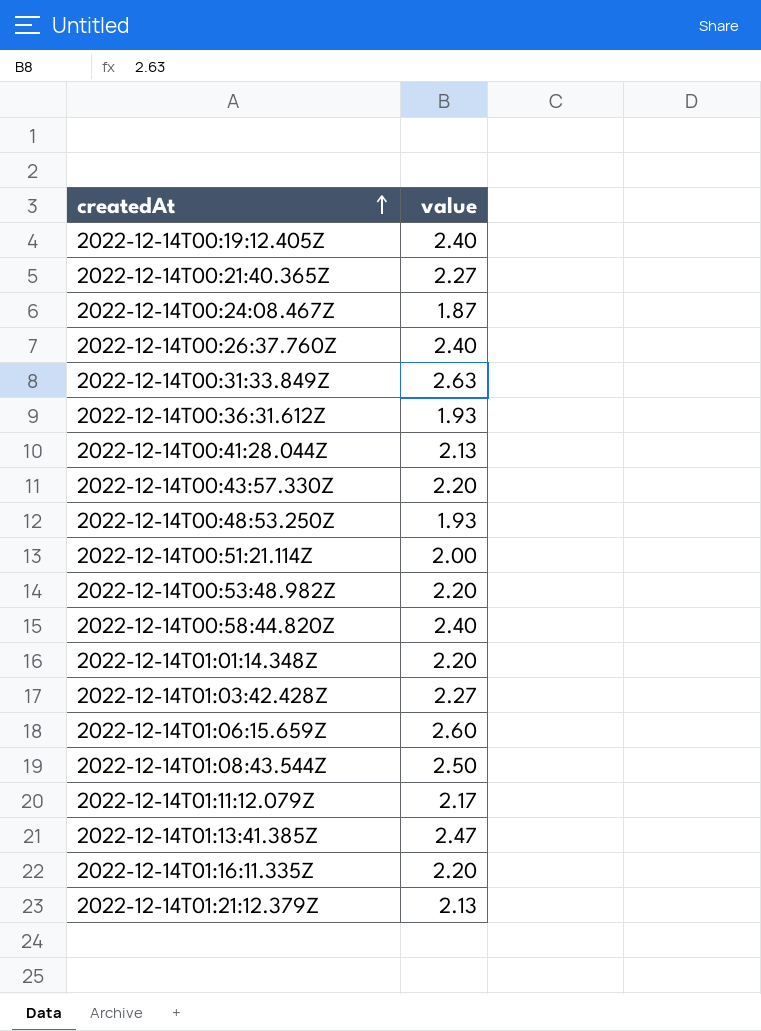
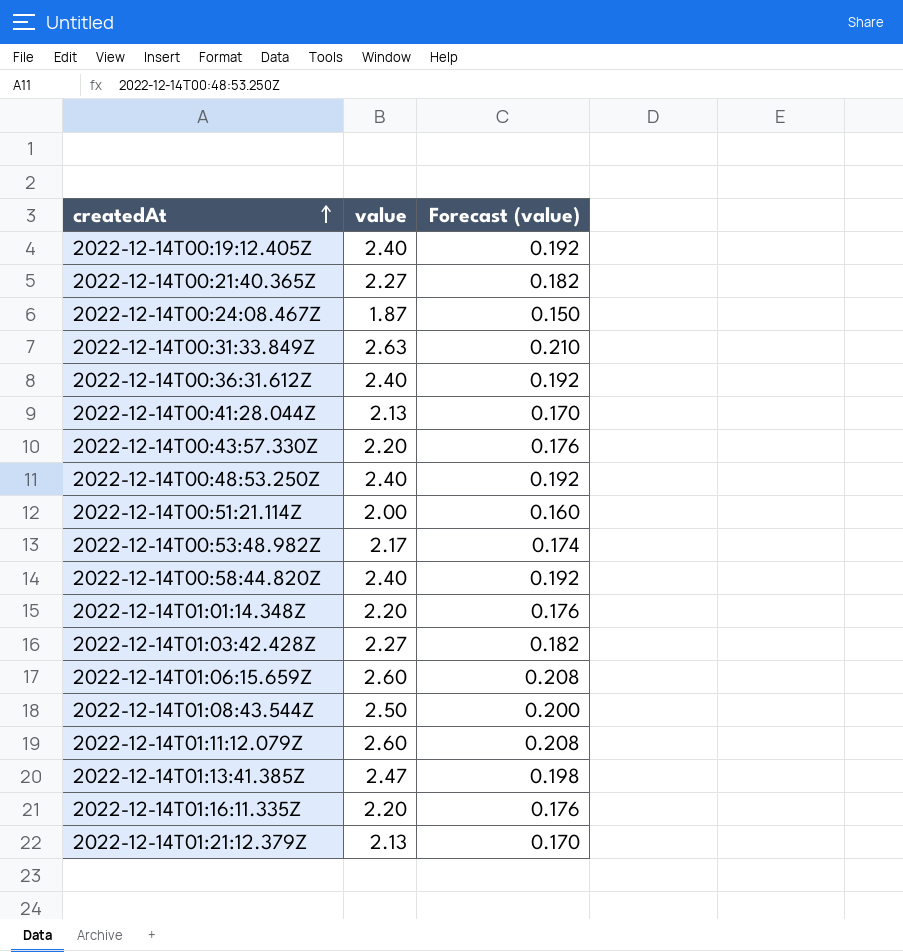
column Forecast (value) | formula: none -> [value] * 0.08
row 2022-12-14T00:26:37.760Z: 2.40 -> none
2022-12-14T00:36:31.612Z | value: 1.93 -> 2.40
2022-12-14T00:48:53.250Z | value: 1.93 -> 2.40
2022-12-14T00:53:48.982Z | value: 2.20 -> 2.17
2022-12-14T01:11:12.079Z | value: 2.17 -> 2.60

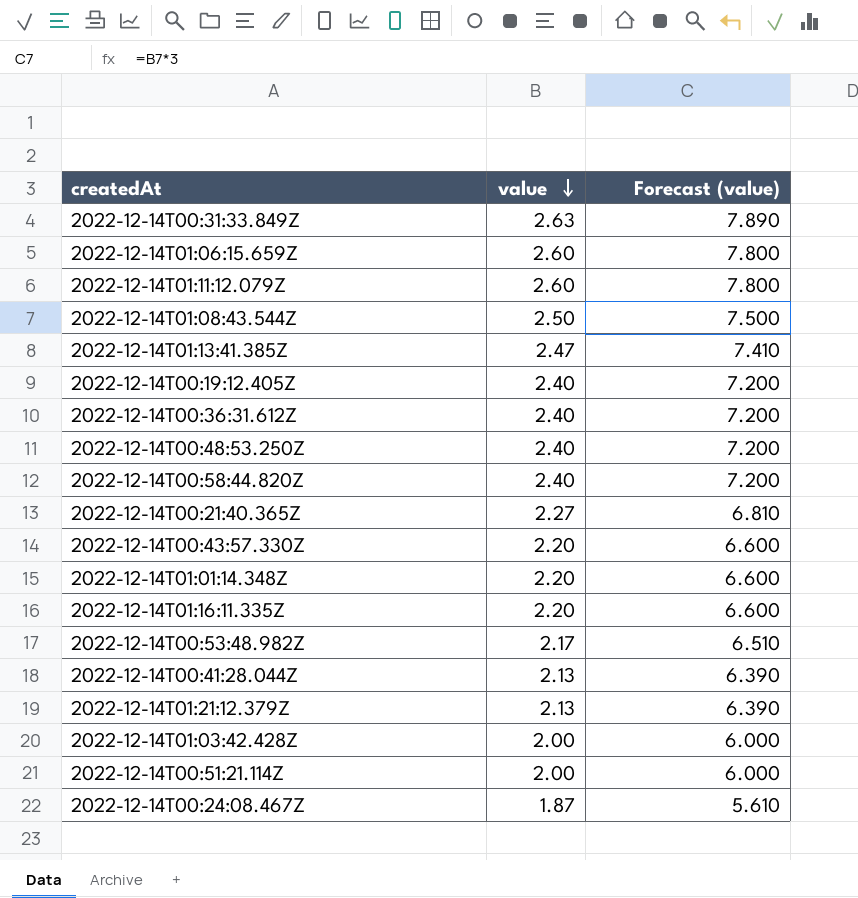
row order: createdAt ascending -> value descending
column Forecast (value) | formula: [value] * 0.08 -> [value] * 3
2022-12-14T01:03:42.428Z | value: 2.27 -> 2.00

